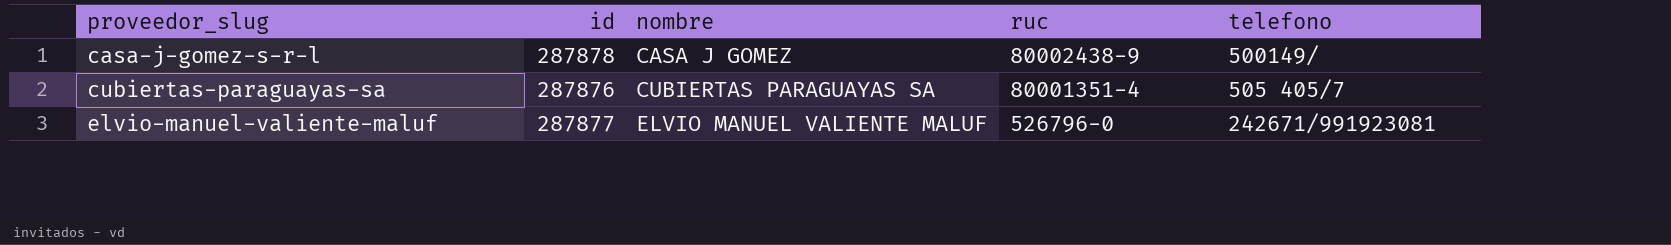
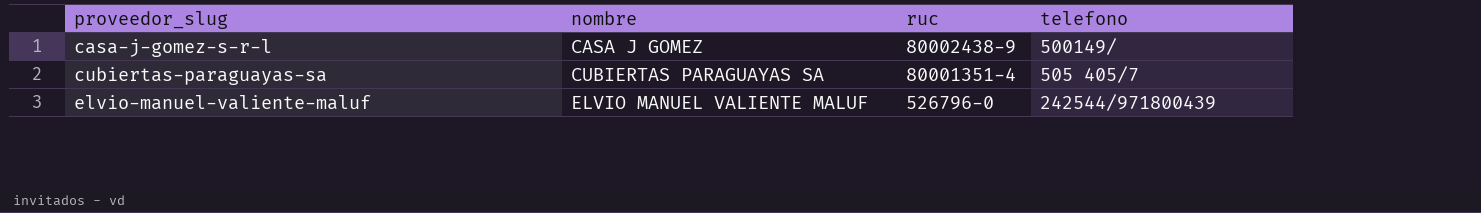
column id | position: 2 -> none
elvio-manuel-valiente-maluf | telefono: 242671/991923081 -> 242544/971800439

